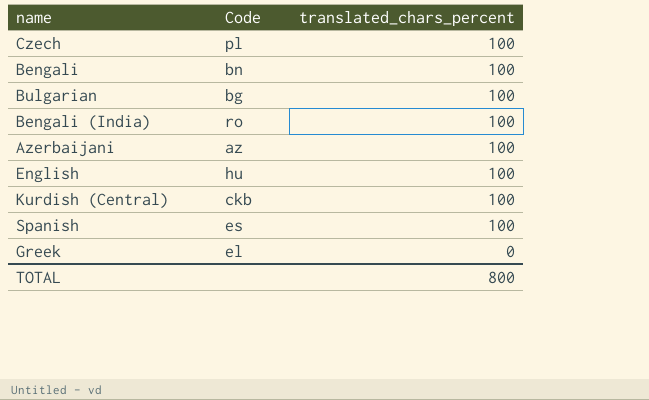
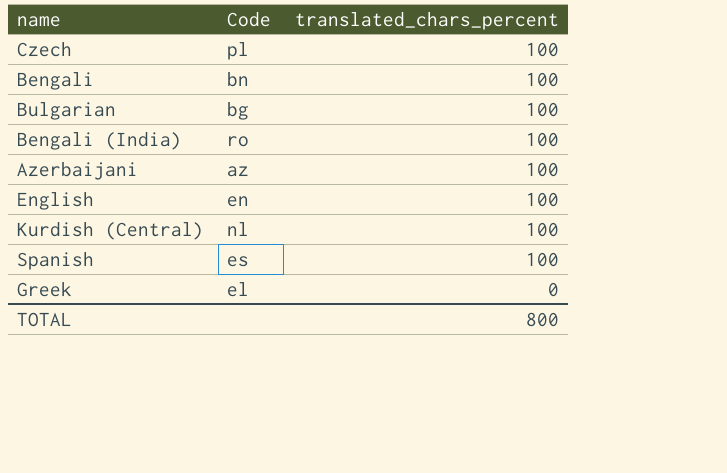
English | Code: hu -> en
Kurdish (Central) | Code: ckb -> nl

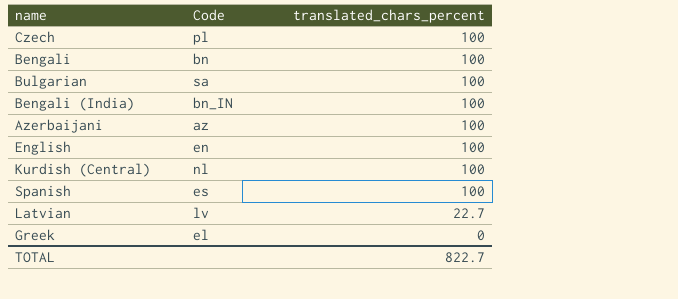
Bulgarian | Code: bg -> sa
Bengali (India) | Code: ro -> bn_IN
row Latvian: none -> lv | 22.7
TOTAL | translated_chars_percent: 800 -> 822.7

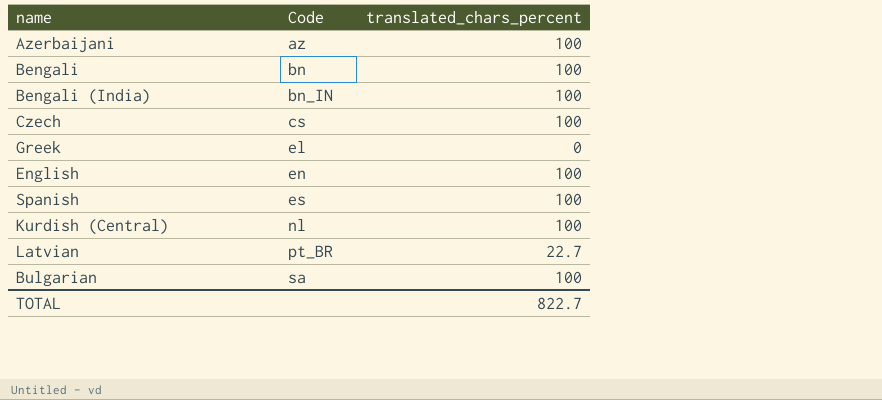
row order: translated_chars_percent descending -> Code ascending
Czech | Code: pl -> cs
Latvian | Code: lv -> pt_BR

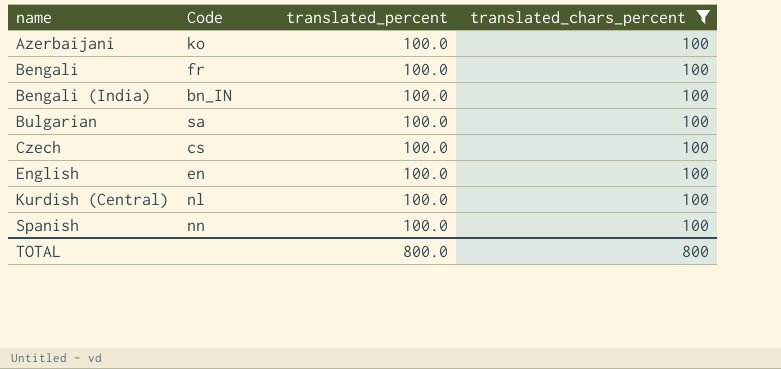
filter: none -> translated_chars_percent = 100
row order: Code ascending -> name ascending
column translated_percent | position: none -> 3
Azerbaijani | Code: az -> ko
Bengali | Code: bn -> fr
Spanish | Code: es -> nn
TOTAL | translated_chars_percent: 822.7 -> 800

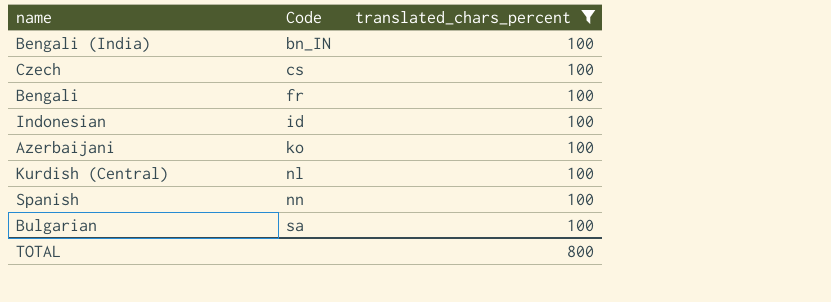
row order: name ascending -> Code ascending
column translated_percent | position: 3 -> none
row English: en | 100.0 | 100 -> none
row Indonesian: none -> id | 100

